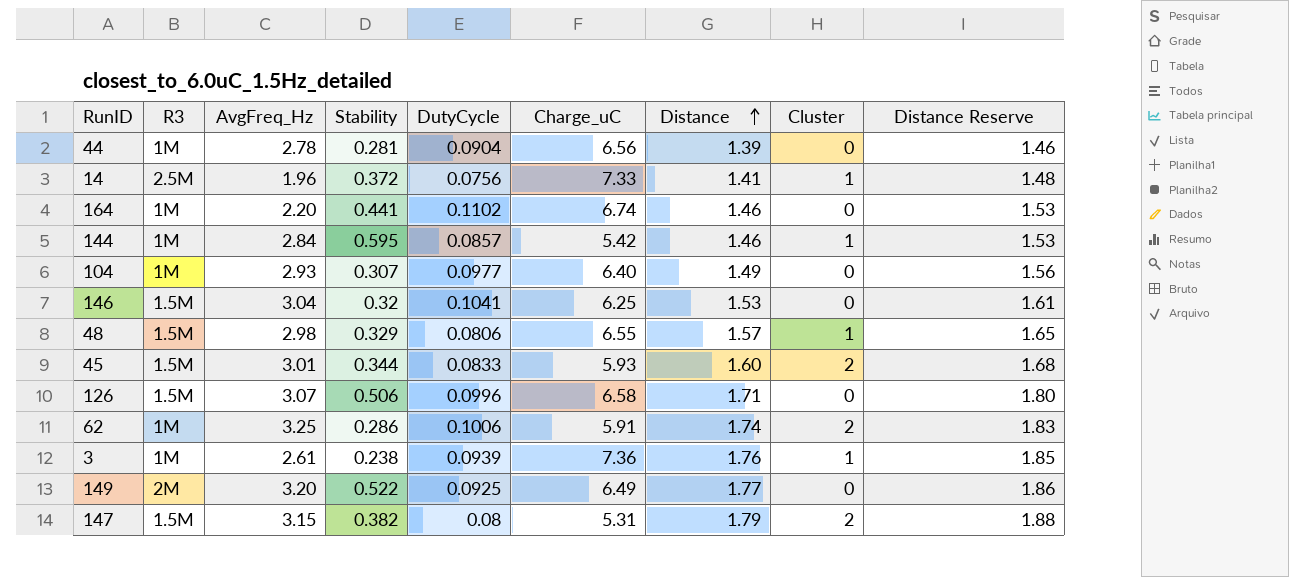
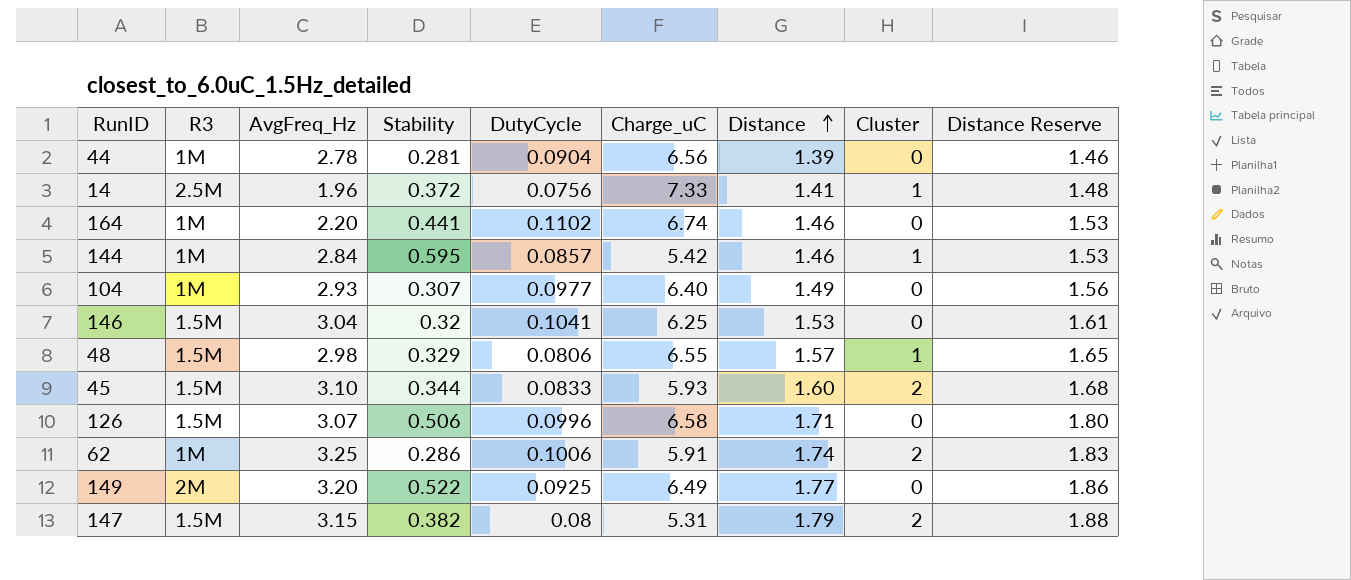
row 3: 1M | 2.61 | 0.238 | 0.0939 | 7.36 | 1.76 | 1 | 1.85 -> none
45 | AvgFreq_Hz: 3.01 -> 3.10

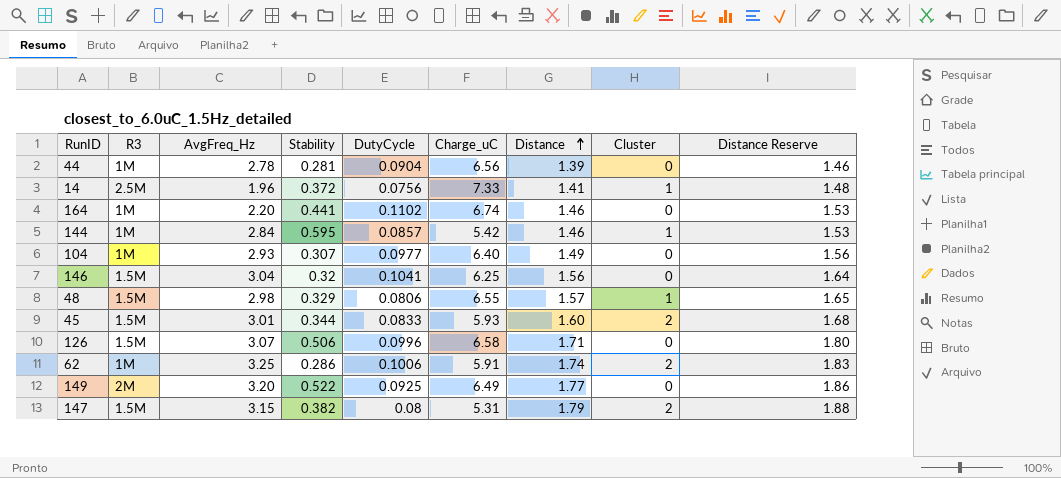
146 | Distance: 1.53 -> 1.56
146 | Distance Reserve: 1.61 -> 1.64
45 | AvgFreq_Hz: 3.10 -> 3.01

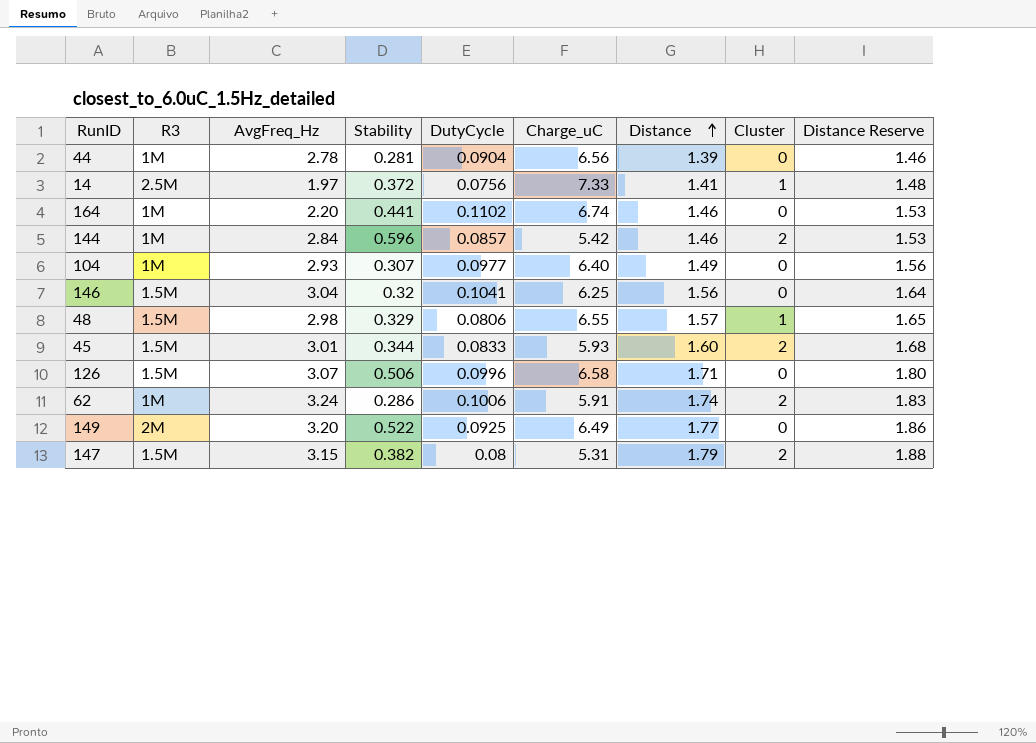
14 | AvgFreq_Hz: 1.96 -> 1.97
144 | Stability: 0.595 -> 0.596
144 | Cluster: 1 -> 2
62 | AvgFreq_Hz: 3.25 -> 3.24

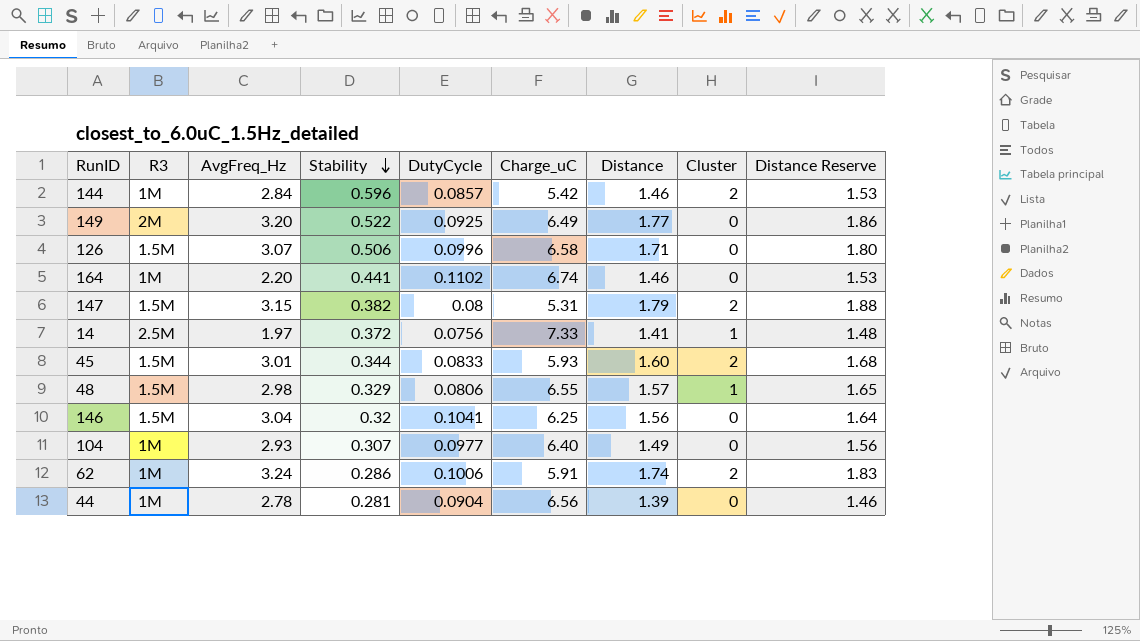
row order: Distance ascending -> Stability descending

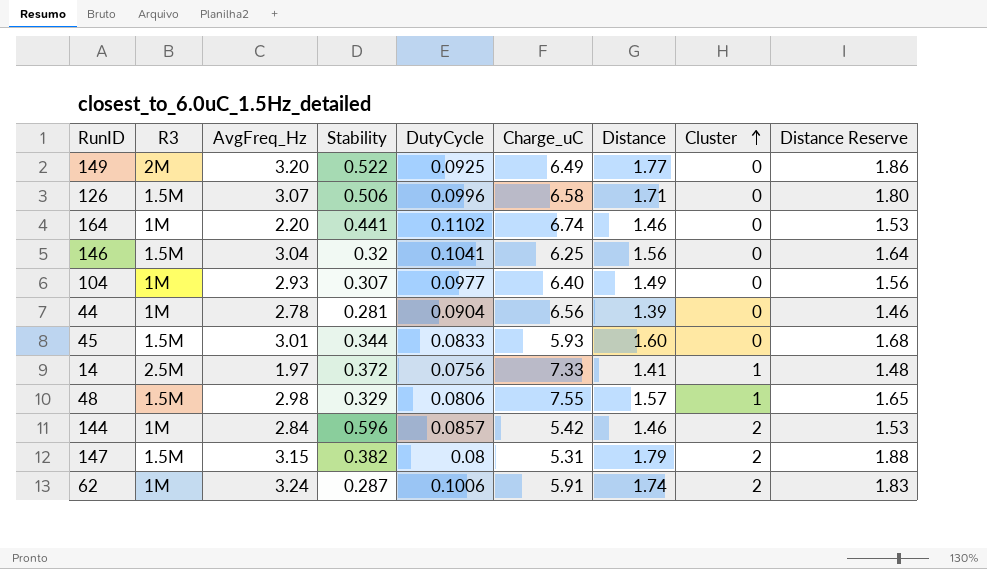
row order: Stability descending -> Cluster ascending
45 | Cluster: 2 -> 0
48 | Charge_uC: 6.55 -> 7.55
62 | Stability: 0.286 -> 0.287

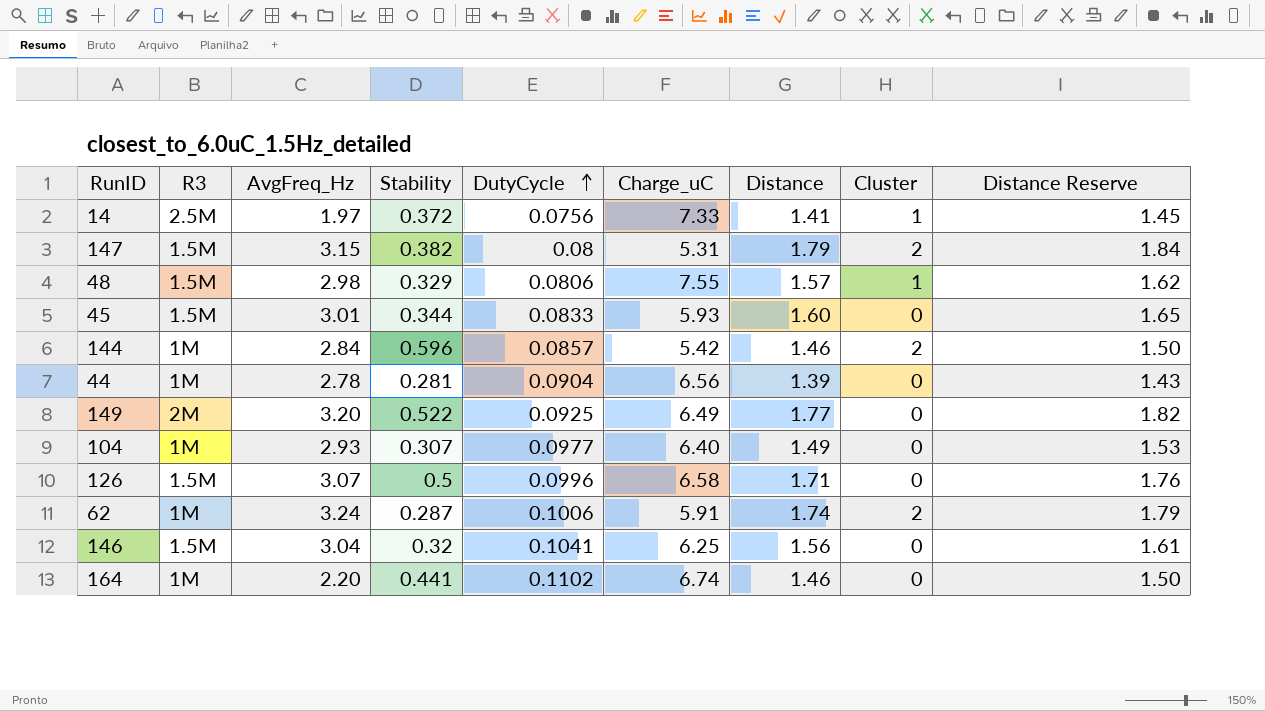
row order: Cluster ascending -> DutyCycle ascending
column Distance Reserve | formula: [Distance] * 1.05 -> [Distance] * 1.03
126 | Stability: 0.506 -> 0.5

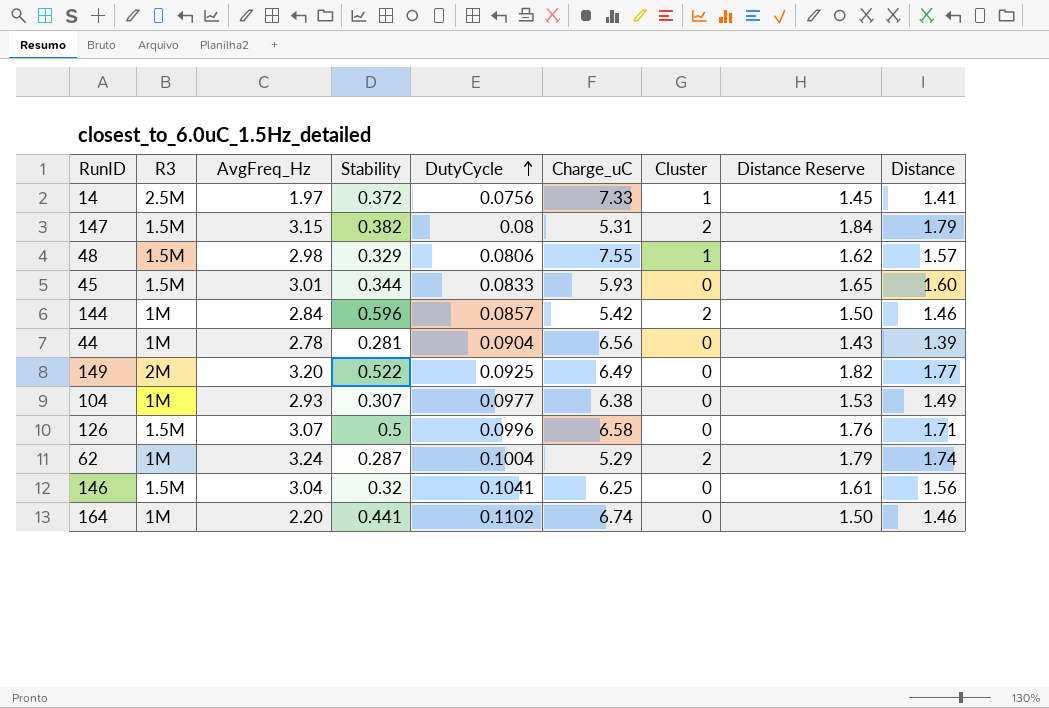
column Distance | position: 7 -> 9
104 | Charge_uC: 6.40 -> 6.38
62 | DutyCycle: 0.1006 -> 0.1004
62 | Charge_uC: 5.91 -> 5.29

